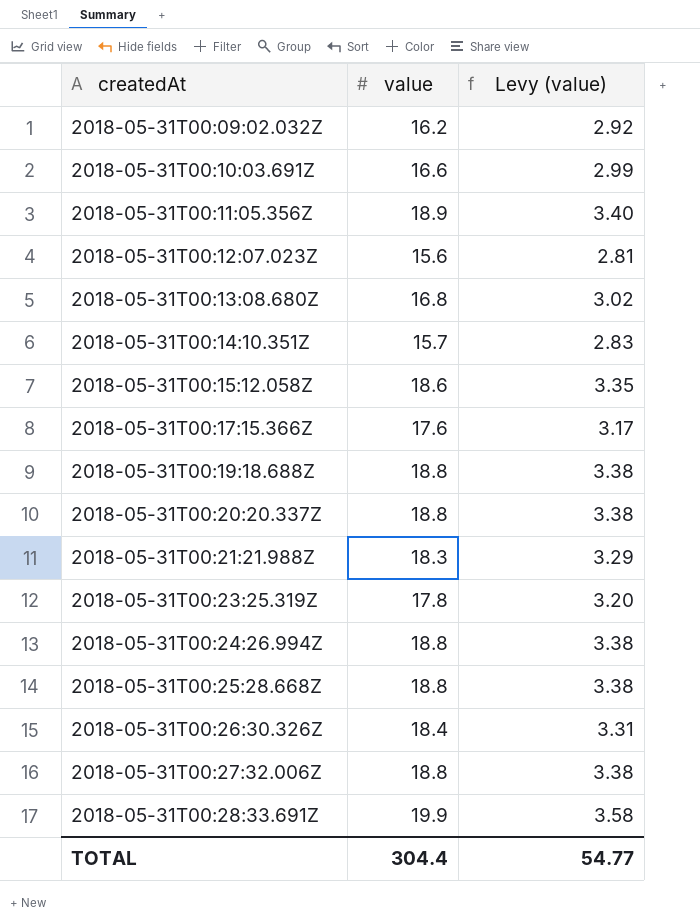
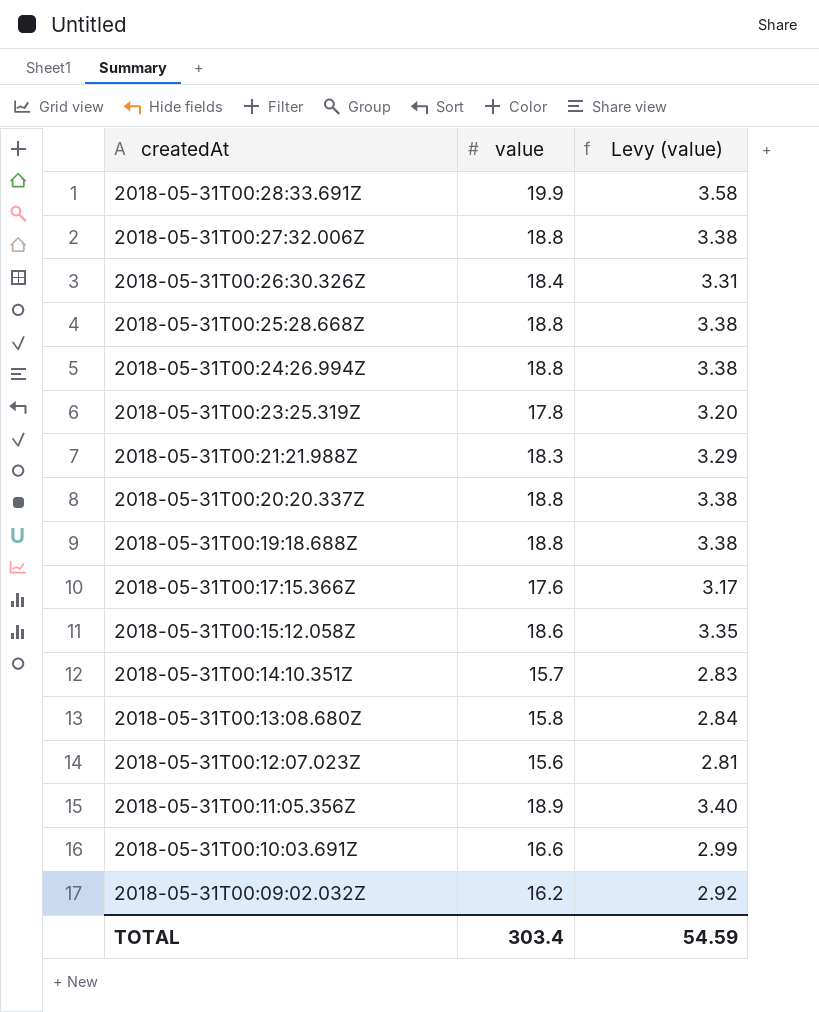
row order: createdAt ascending -> createdAt descending
2018-05-31T00:13:08.680Z | value: 16.8 -> 15.8
2018-05-31T00:13:08.680Z | Levy (value): 3.02 -> 2.84
TOTAL | value: 304.4 -> 303.4
TOTAL | Levy (value): 54.77 -> 54.59

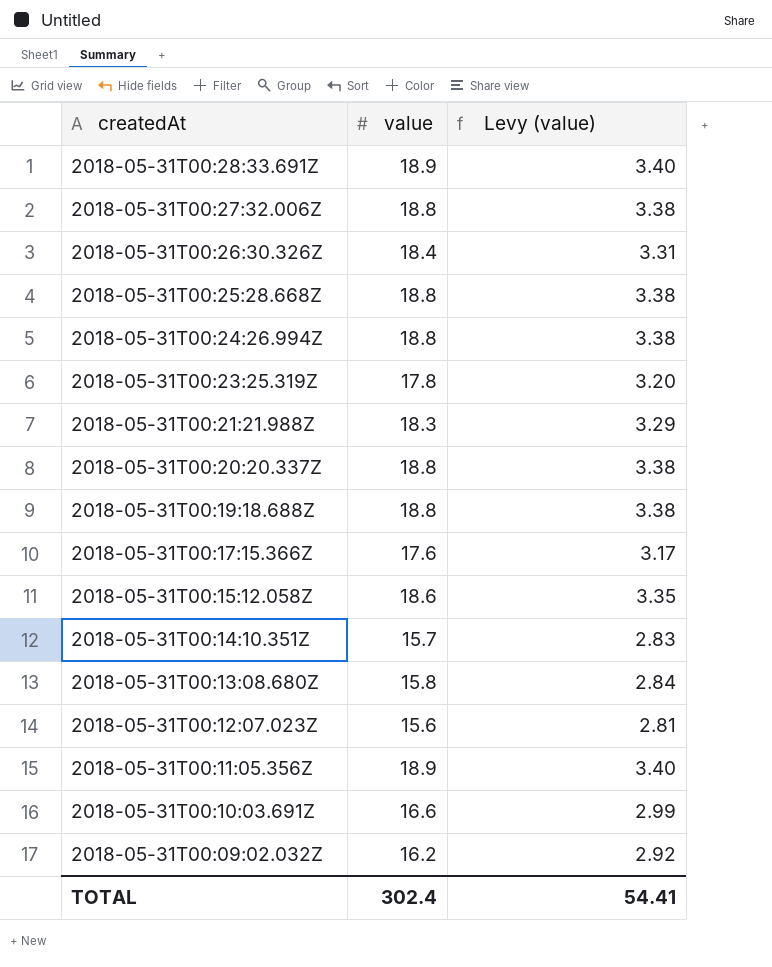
2018-05-31T00:28:33.691Z | value: 19.9 -> 18.9
2018-05-31T00:28:33.691Z | Levy (value): 3.58 -> 3.40
TOTAL | value: 303.4 -> 302.4
TOTAL | Levy (value): 54.59 -> 54.41

